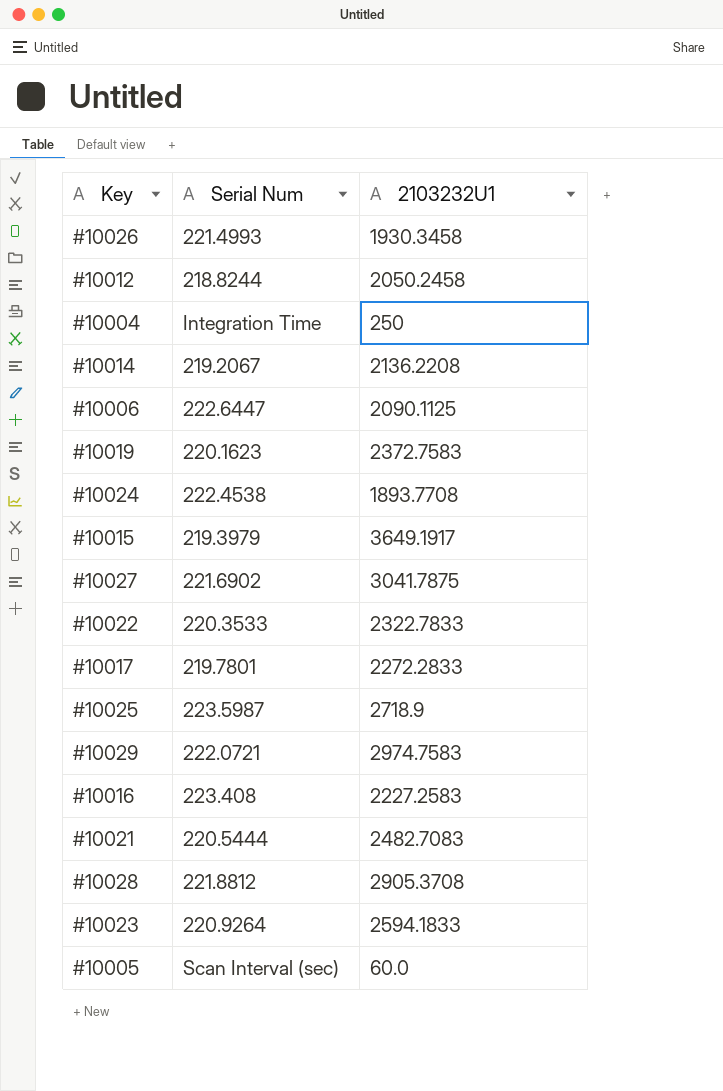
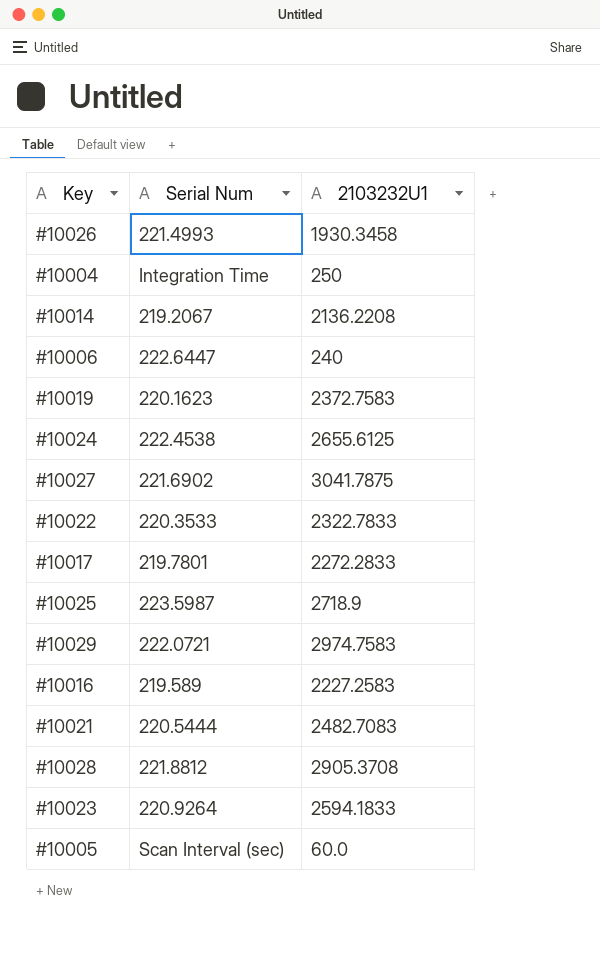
row #10012: 218.8244 | 2050.2458 -> none
row #10015: 219.3979 | 3649.1917 -> none
#10006 | 2103232U1: 2090.1125 -> 240
#10024 | 2103232U1: 1893.7708 -> 2655.6125
#10016 | Serial Num: 223.408 -> 219.589

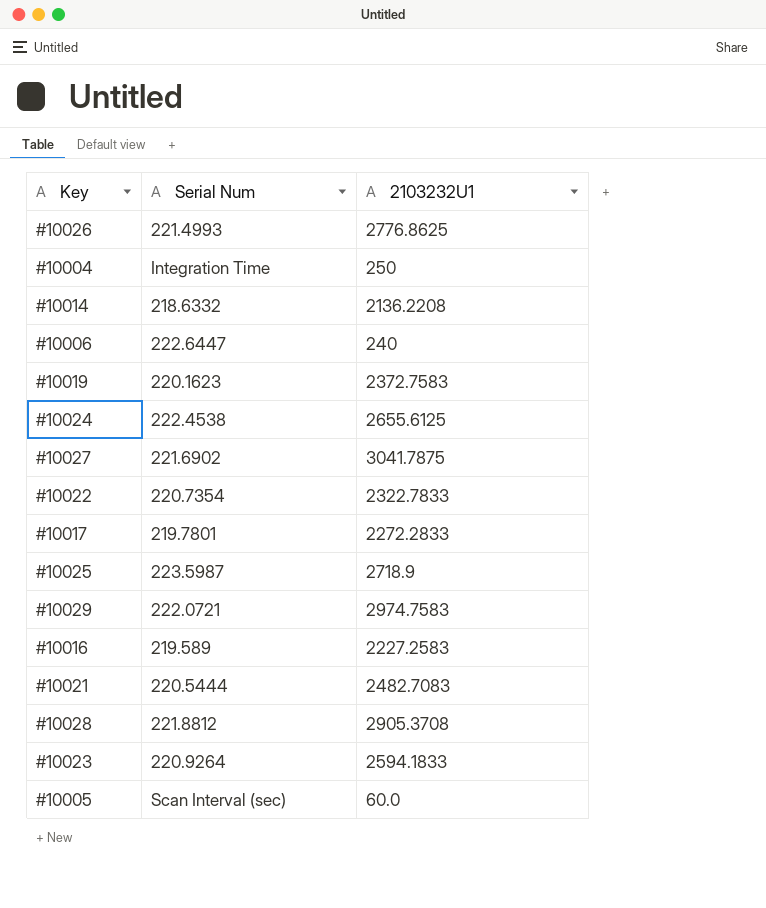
#10026 | 2103232U1: 1930.3458 -> 2776.8625
#10014 | Serial Num: 219.2067 -> 218.6332
#10022 | Serial Num: 220.3533 -> 220.7354

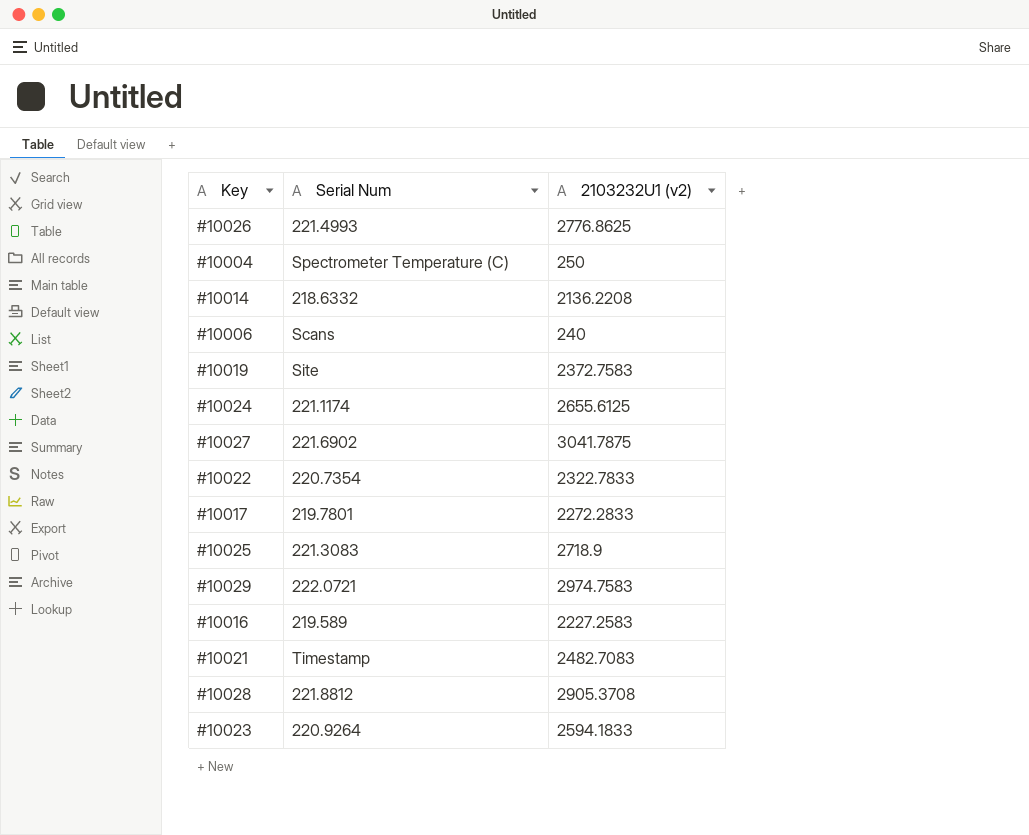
column name: 2103232U1 -> 2103232U1 (v2)
row #10005: Scan Interval (sec) | 60.0 -> none
#10004 | Serial Num: Integration Time -> Spectrometer Temperature (C)
#10006 | Serial Num: 222.6447 -> Scans
#10019 | Serial Num: 220.1623 -> Site
#10024 | Serial Num: 222.4538 -> 221.1174
#10025 | Serial Num: 223.5987 -> 221.3083
#10021 | Serial Num: 220.5444 -> Timestamp

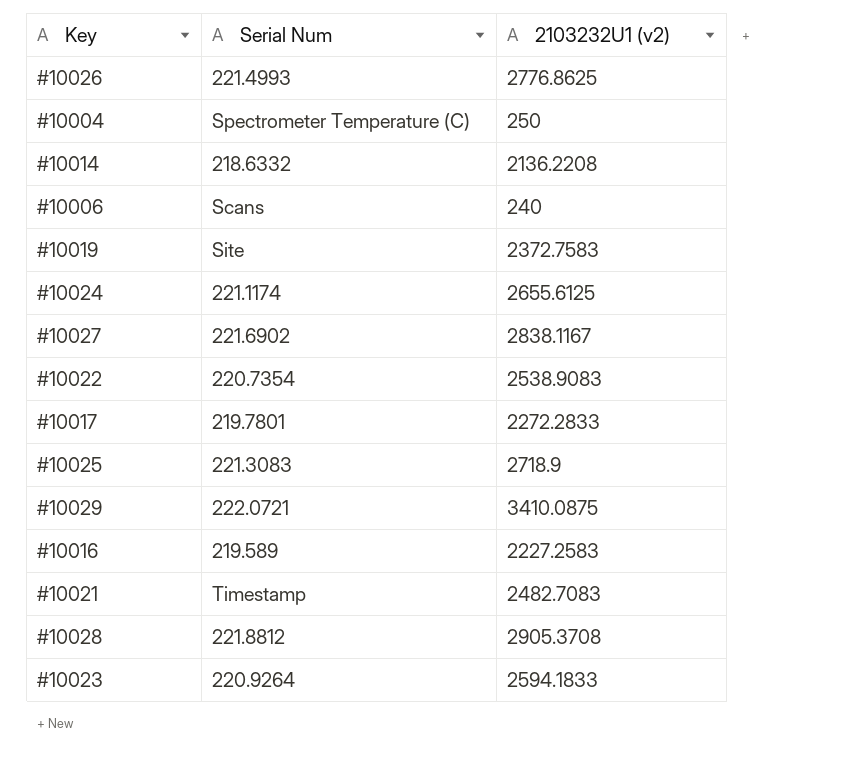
#10027 | 2103232U1 (v2): 3041.7875 -> 2838.1167
#10022 | 2103232U1 (v2): 2322.7833 -> 2538.9083
#10029 | 2103232U1 (v2): 2974.7583 -> 3410.0875

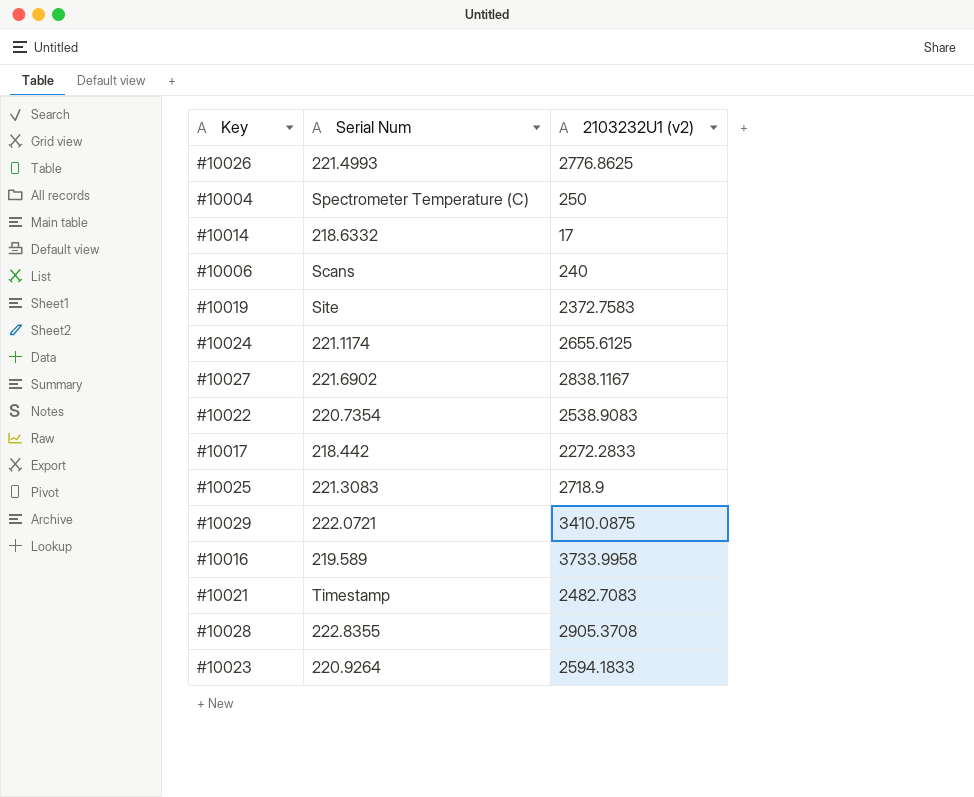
#10014 | 2103232U1 (v2): 2136.2208 -> 17
#10017 | Serial Num: 219.7801 -> 218.442
#10016 | 2103232U1 (v2): 2227.2583 -> 3733.9958
#10028 | Serial Num: 221.8812 -> 222.8355

